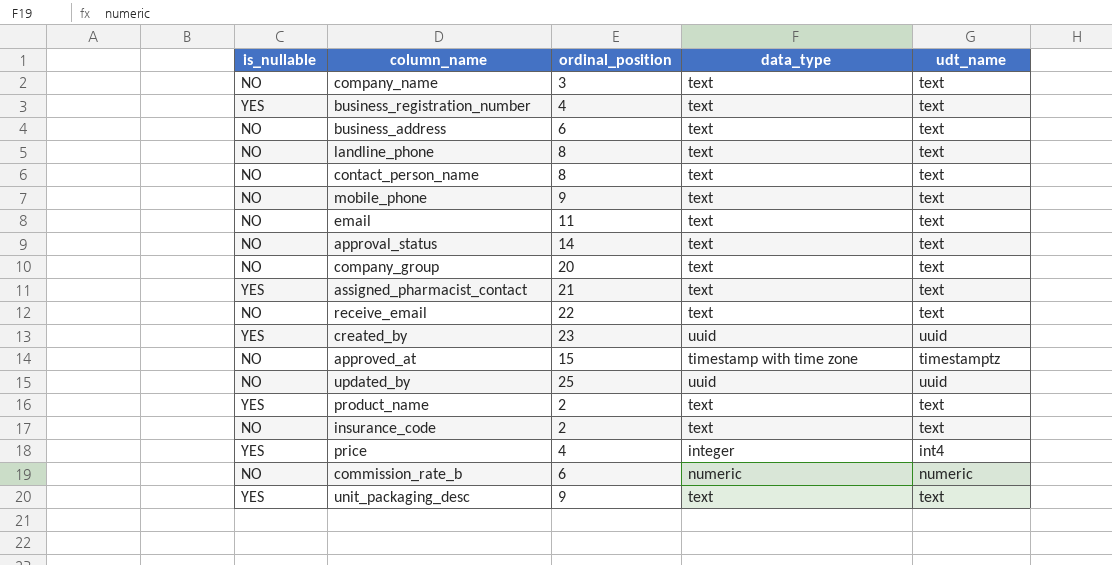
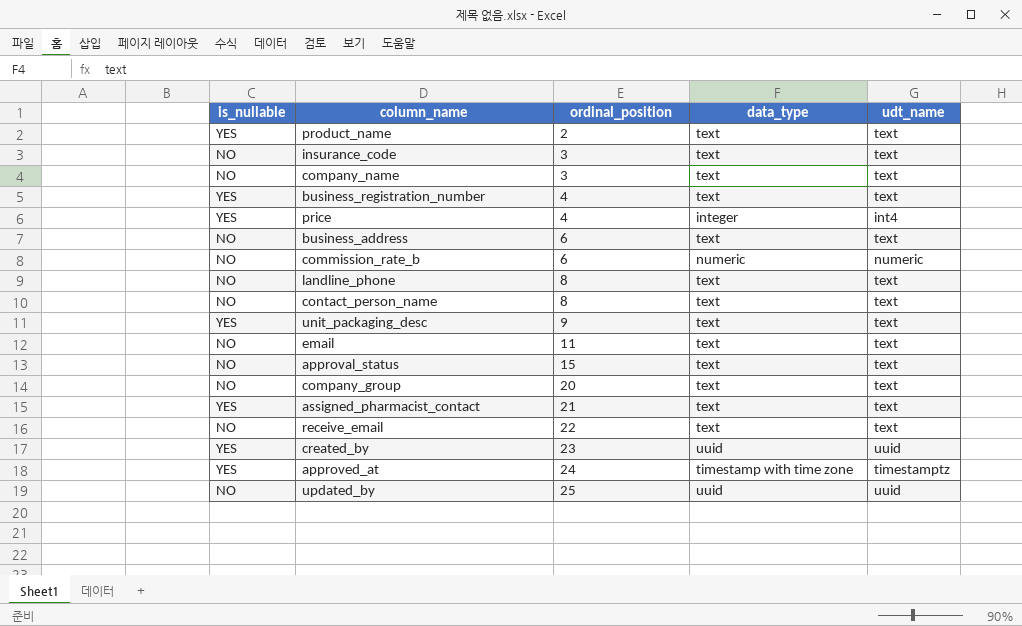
row order: none -> ordinal_position ascending
row mobile_phone: NO | 9 | text | text -> none
insurance_code | ordinal_position: 2 -> 3
approval_status | ordinal_position: 14 -> 15
approved_at | is_nullable: NO -> YES
approved_at | ordinal_position: 15 -> 24

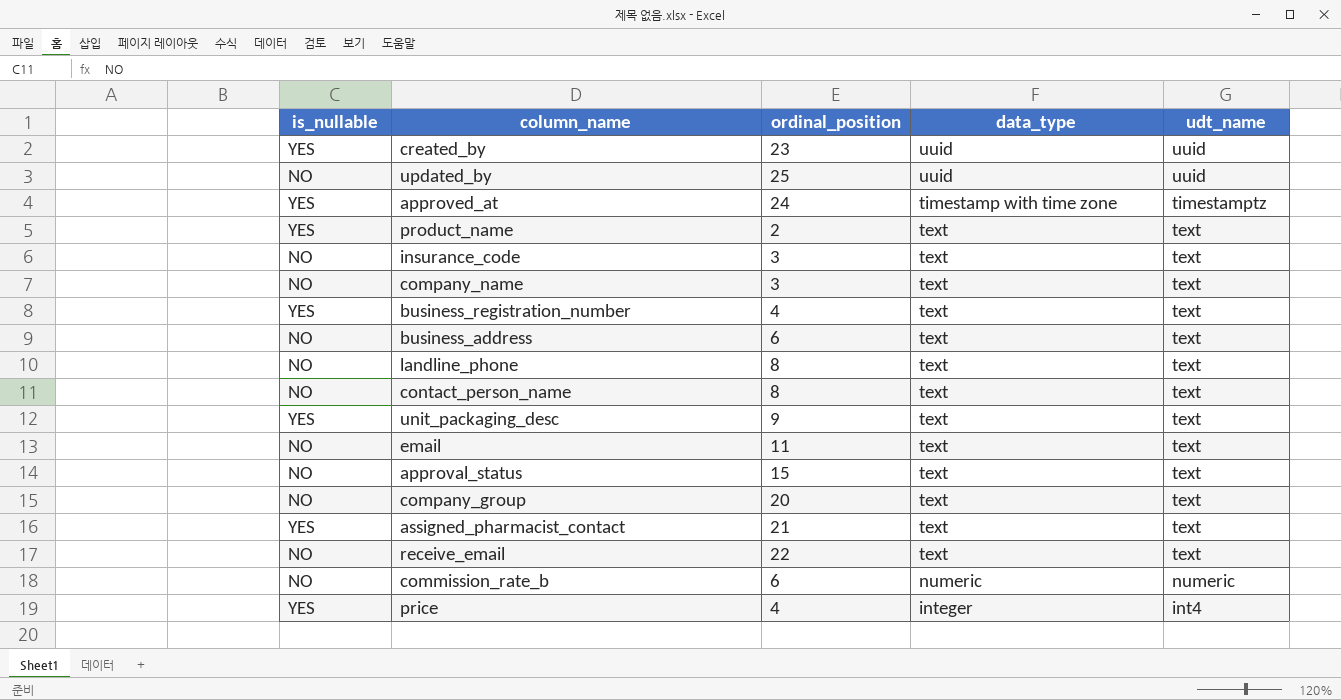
row order: ordinal_position ascending -> data_type descending

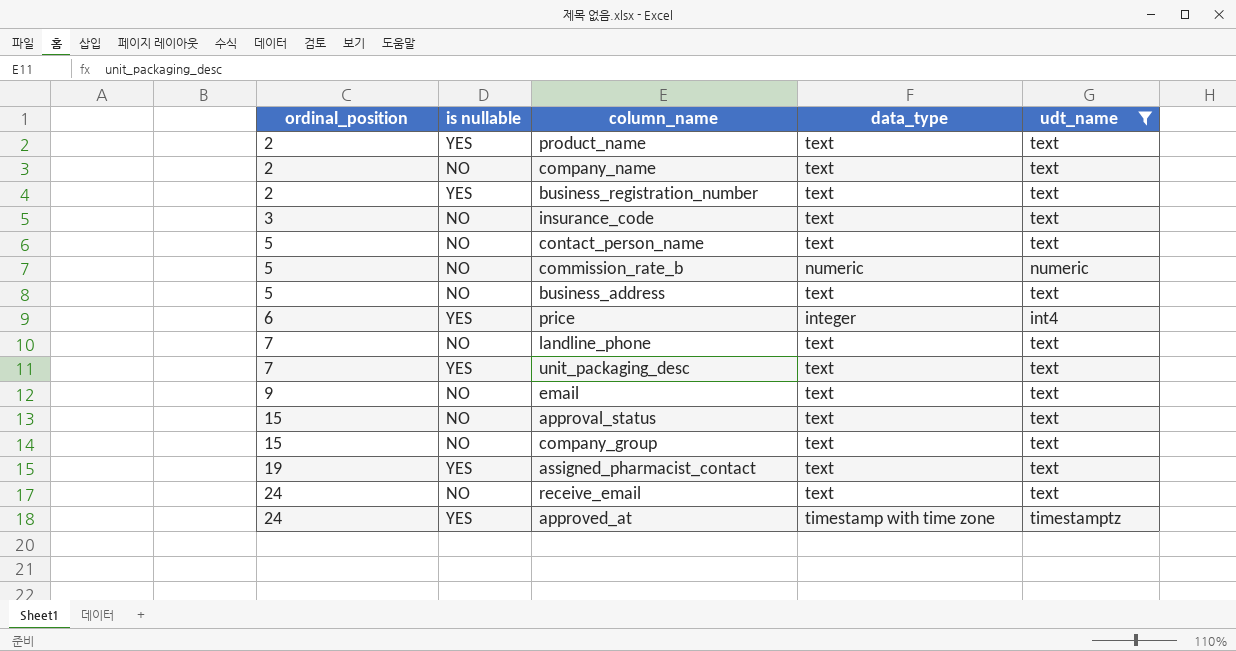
filter: none -> udt_name != uuid
row order: data_type descending -> ordinal_position ascending
column ordinal_position | position: 3 -> 1
column name: is_nullable -> is nullable
company_name | ordinal_position: 3 -> 2
business_registration_number | ordinal_position: 4 -> 2
contact_person_name | ordinal_position: 8 -> 5
commission_rate_b | ordinal_position: 6 -> 5
business_address | ordinal_position: 6 -> 5
price | ordinal_position: 4 -> 6
landline_phone | ordinal_position: 8 -> 7
unit_packaging_desc | ordinal_position: 9 -> 7
email | ordinal_position: 11 -> 9
company_group | ordinal_position: 20 -> 15
assigned_pharmacist_contact | ordinal_position: 21 -> 19
receive_email | ordinal_position: 22 -> 24

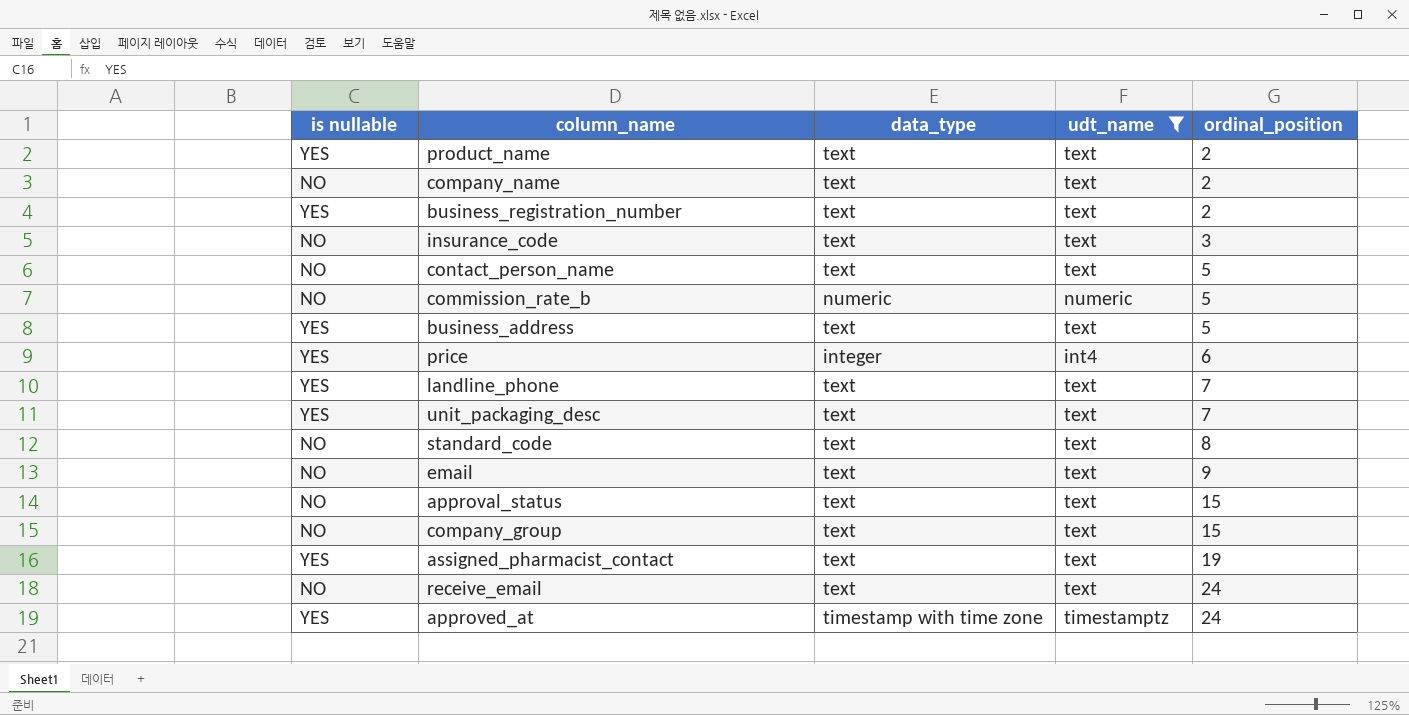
column ordinal_position | position: 1 -> 5
business_address | is nullable: NO -> YES
landline_phone | is nullable: NO -> YES
row standard_code: none -> NO | text | text | 8

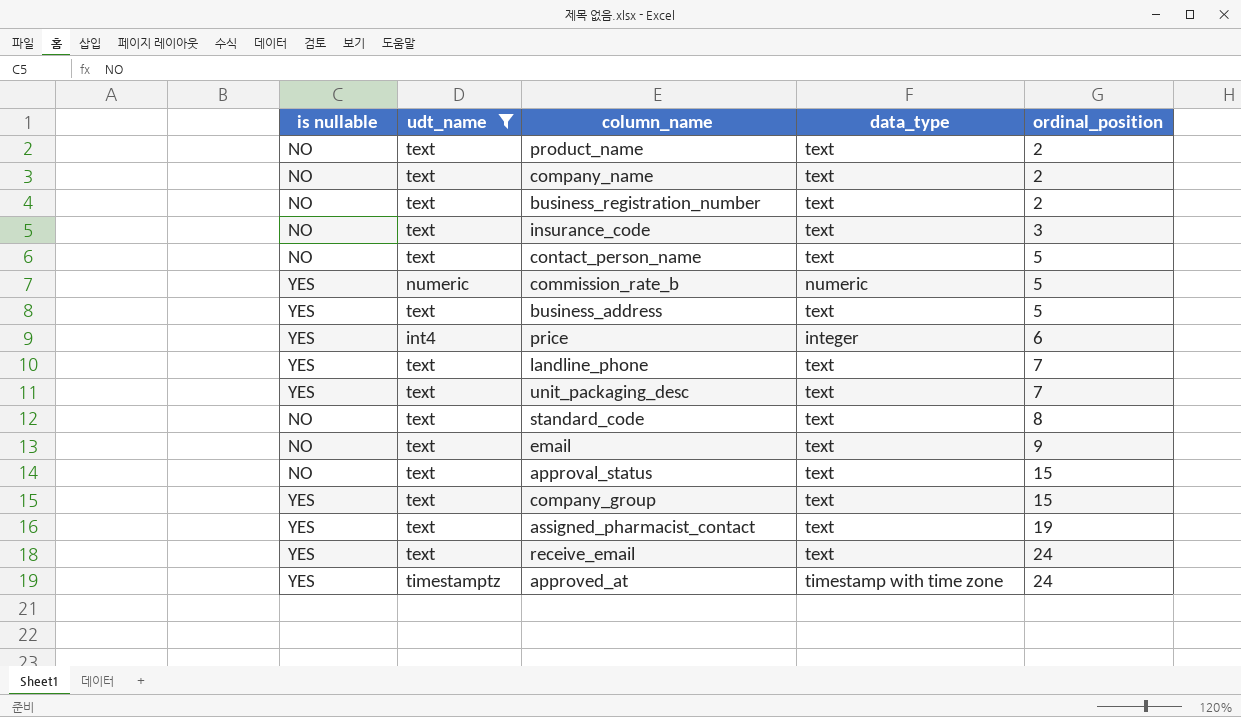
column udt_name | position: 4 -> 2
product_name | is nullable: YES -> NO
business_registration_number | is nullable: YES -> NO
commission_rate_b | is nullable: NO -> YES
company_group | is nullable: NO -> YES
receive_email | is nullable: NO -> YES

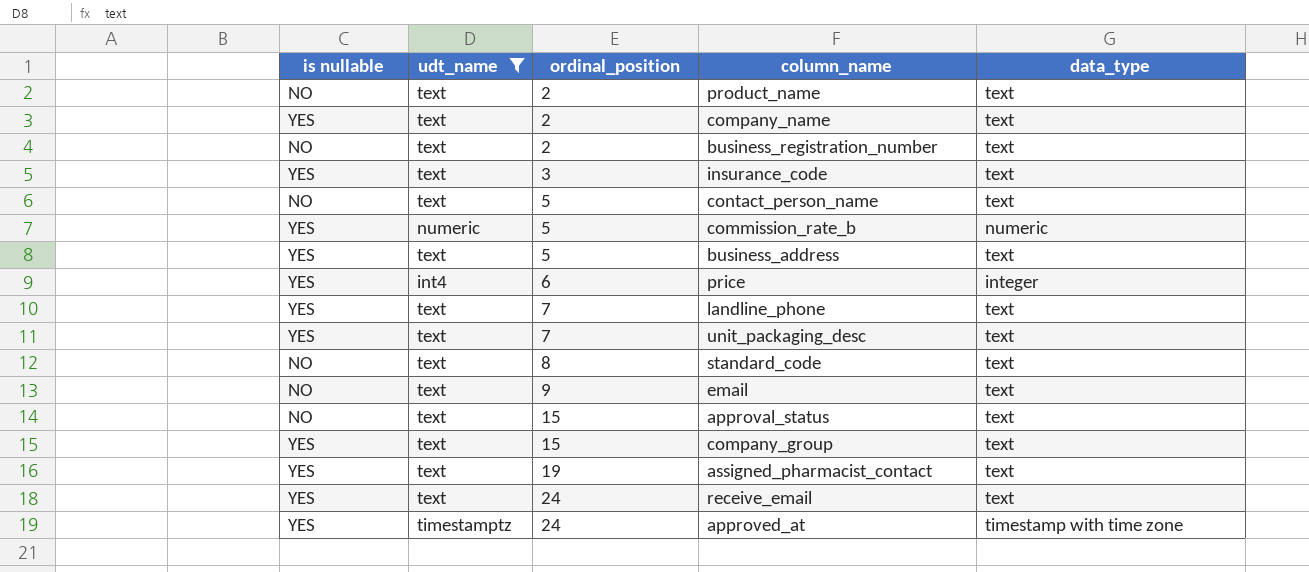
column ordinal_position | position: 5 -> 3
company_name | is nullable: NO -> YES
insurance_code | is nullable: NO -> YES

